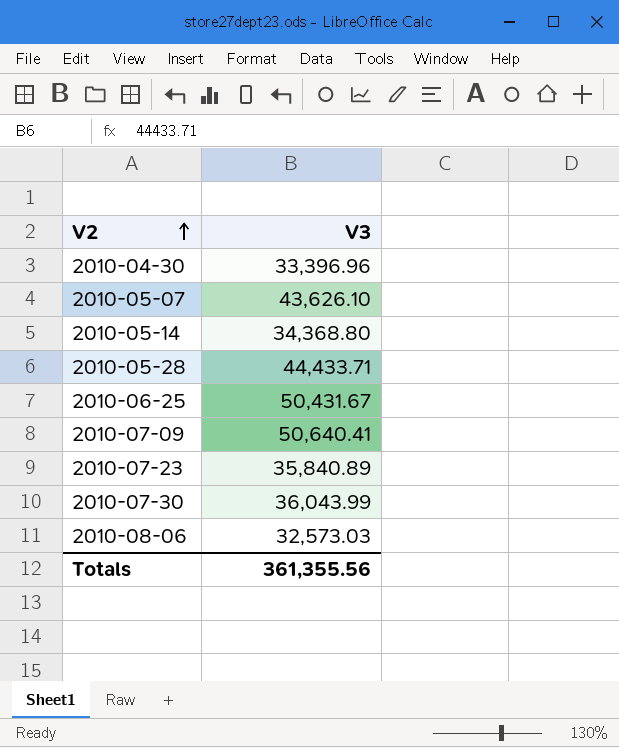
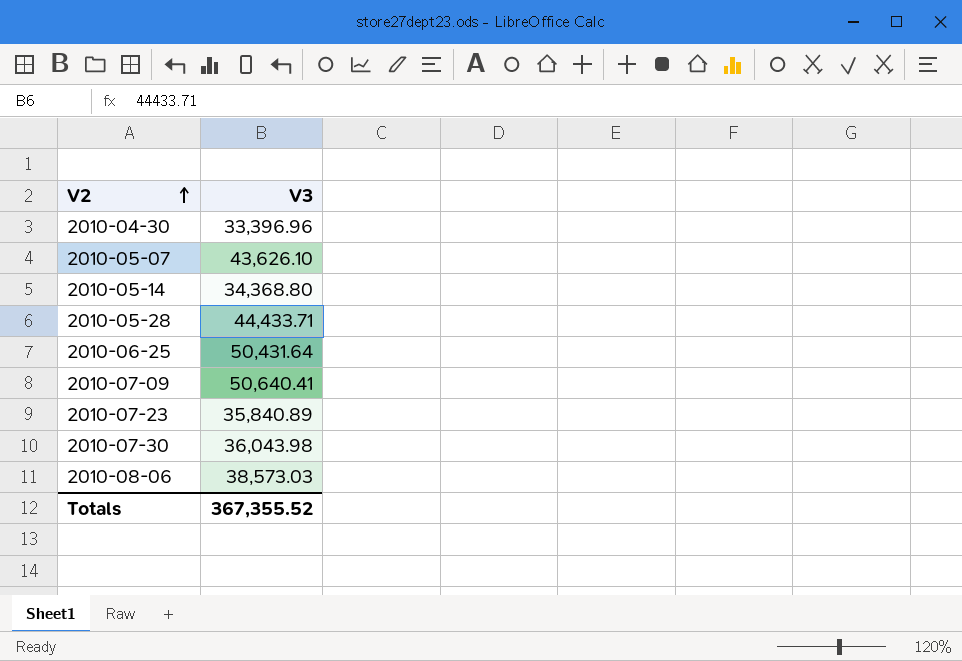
2010-06-25 | V3: 50,431.67 -> 50,431.64
2010-07-30 | V3: 36,043.99 -> 36,043.98
2010-08-06 | V3: 32,573.03 -> 38,573.03
Totals | V3: 361,355.56 -> 367,355.52

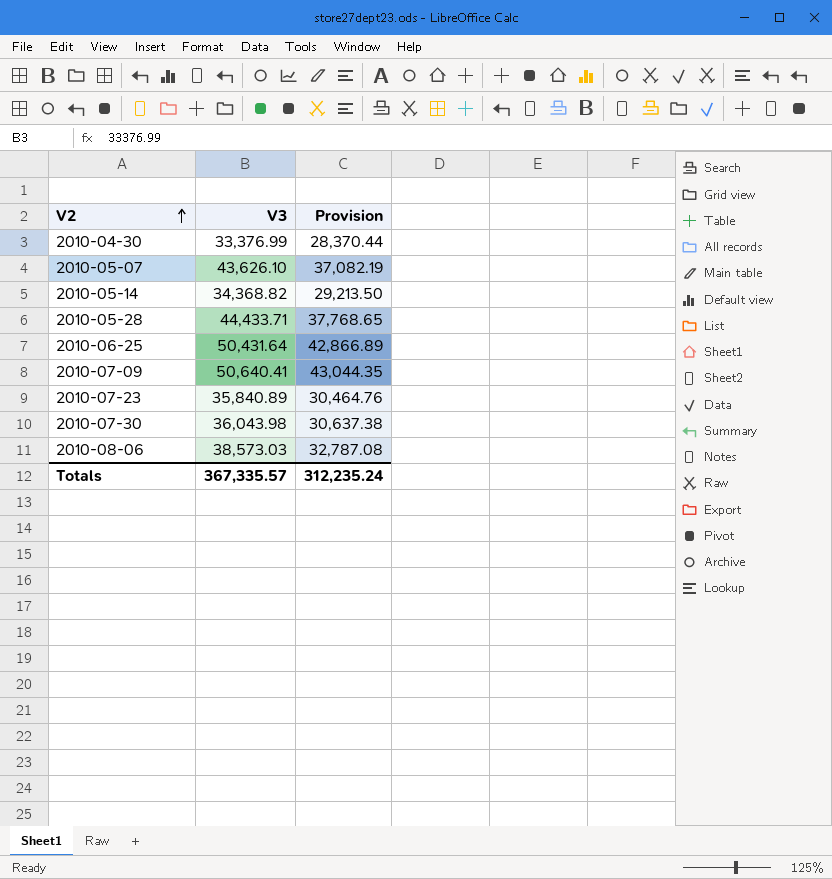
column Provision | formula: none -> [V3] * 0.85
2010-04-30 | V3: 33,396.96 -> 33,376.99
2010-05-14 | V3: 34,368.80 -> 34,368.82
Totals | V3: 367,355.52 -> 367,335.57

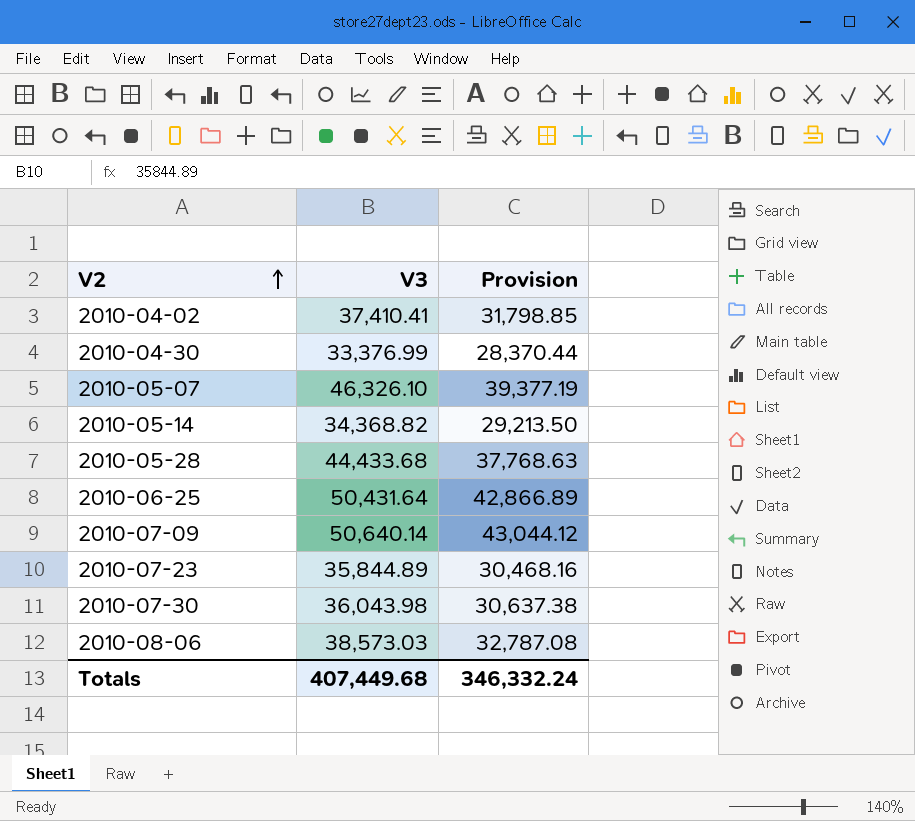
row 2010-04-02: none -> 37,410.41 | 31,798.85
2010-05-07 | V3: 43,626.10 -> 46,326.10
2010-05-07 | Provision: 37,082.19 -> 39,377.19
2010-05-28 | V3: 44,433.71 -> 44,433.68
2010-05-28 | Provision: 37,768.65 -> 37,768.63
2010-07-09 | V3: 50,640.41 -> 50,640.14
2010-07-09 | Provision: 43,044.35 -> 43,044.12
2010-07-23 | V3: 35,840.89 -> 35,844.89
2010-07-23 | Provision: 30,464.76 -> 30,468.16
Totals | V3: 367,335.57 -> 407,449.68
Totals | Provision: 312,235.24 -> 346,332.24

